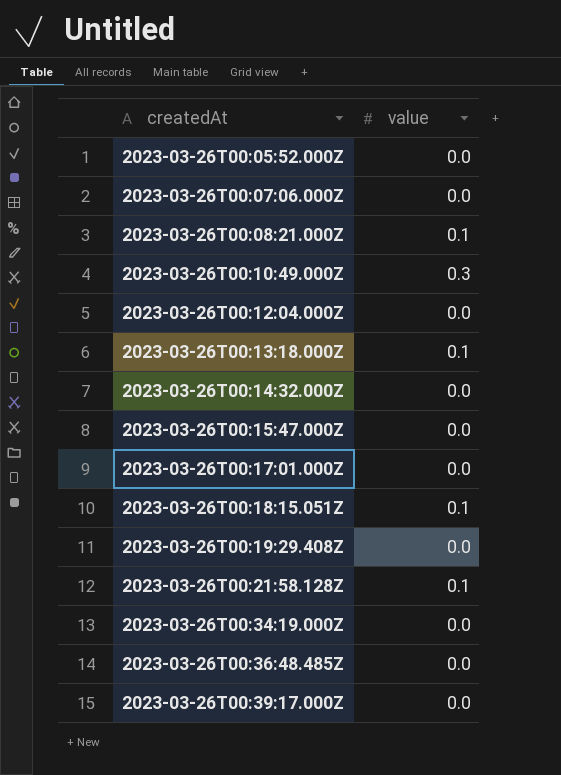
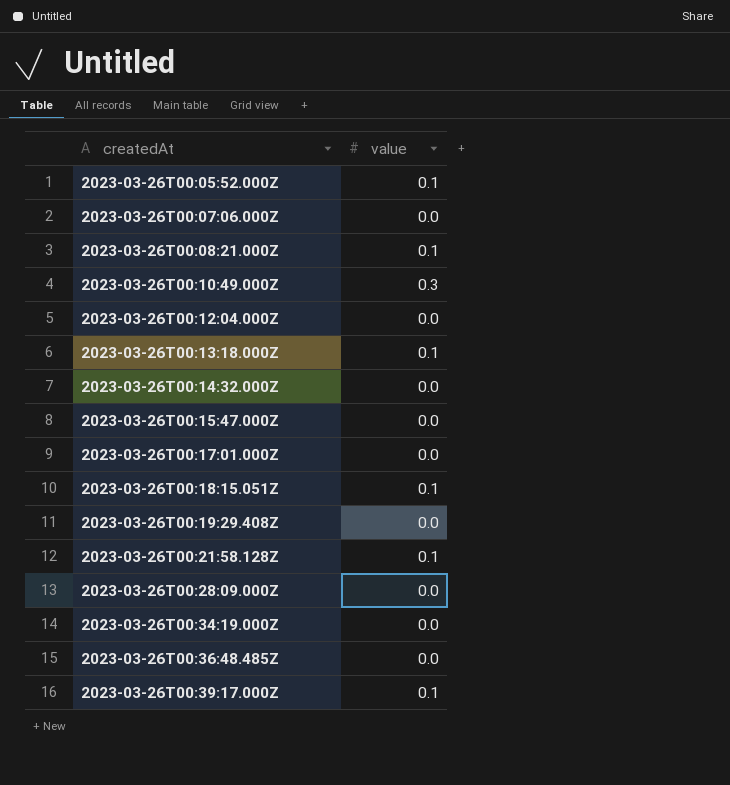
2023-03-26T00:05:52.000Z | value: 0.0 -> 0.1
row 2023-03-26T00:28:09.000Z: none -> 0.0
2023-03-26T00:39:17.000Z | value: 0.0 -> 0.1

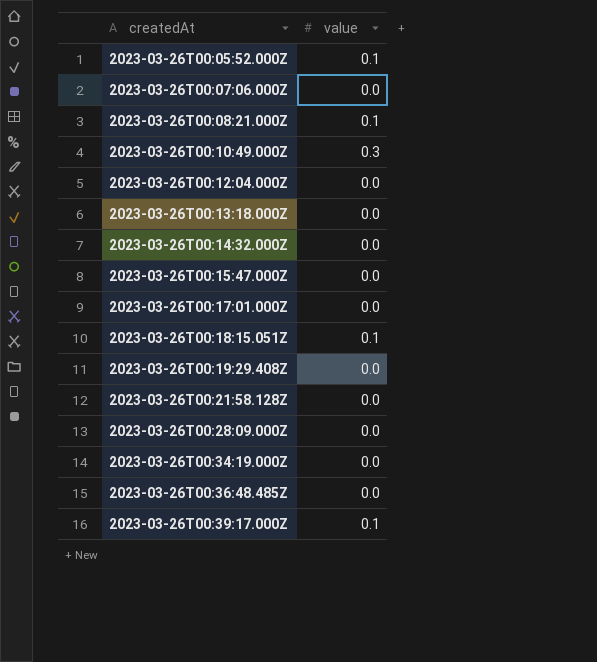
2023-03-26T00:13:18.000Z | value: 0.1 -> 0.0
2023-03-26T00:21:58.128Z | value: 0.1 -> 0.0

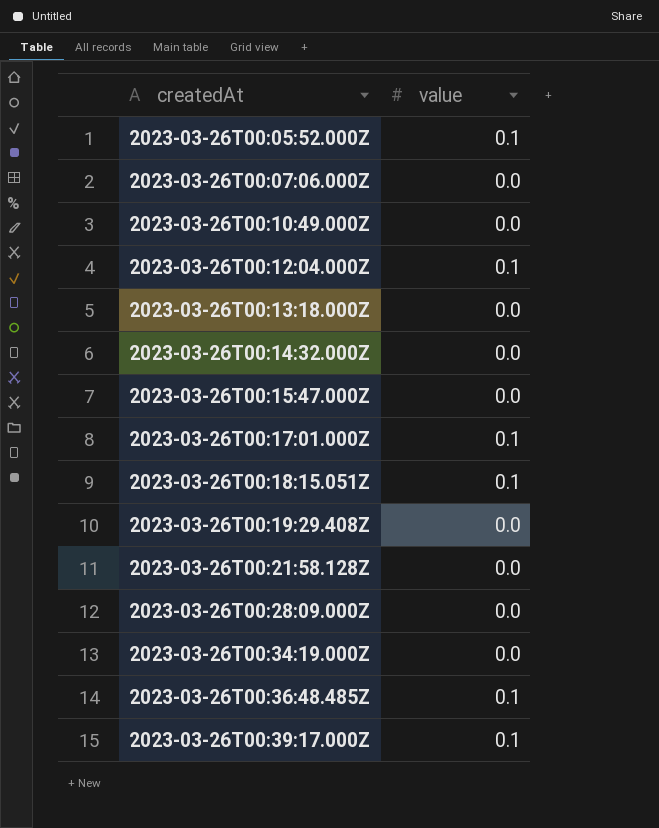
row 2023-03-26T00:08:21.000Z: 0.1 -> none
2023-03-26T00:10:49.000Z | value: 0.3 -> 0.0
2023-03-26T00:12:04.000Z | value: 0.0 -> 0.1
2023-03-26T00:17:01.000Z | value: 0.0 -> 0.1
2023-03-26T00:36:48.485Z | value: 0.0 -> 0.1

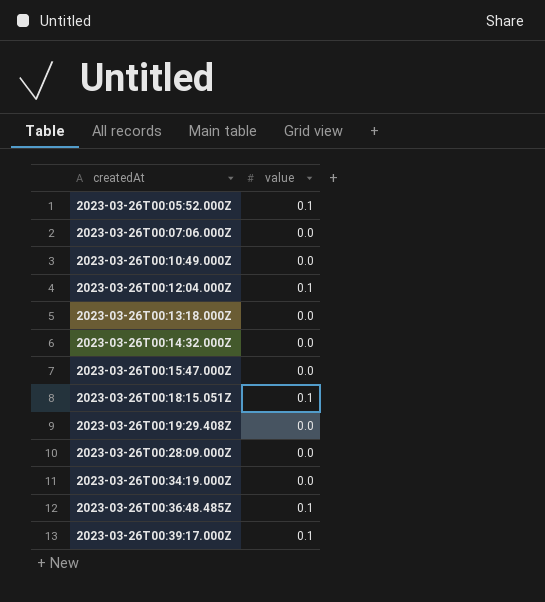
row 2023-03-26T00:17:01.000Z: 0.1 -> none
row 2023-03-26T00:21:58.128Z: 0.0 -> none

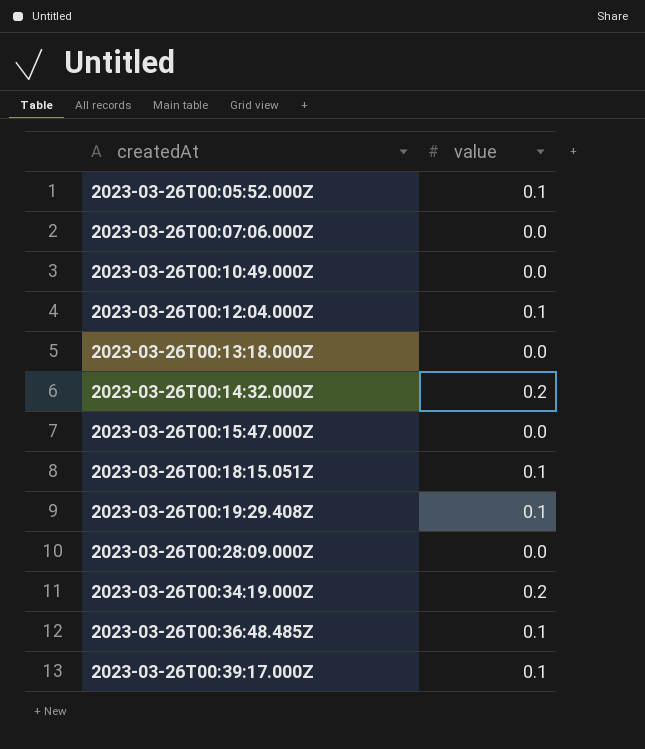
2023-03-26T00:14:32.000Z | value: 0.0 -> 0.2
2023-03-26T00:19:29.408Z | value: 0.0 -> 0.1
2023-03-26T00:34:19.000Z | value: 0.0 -> 0.2

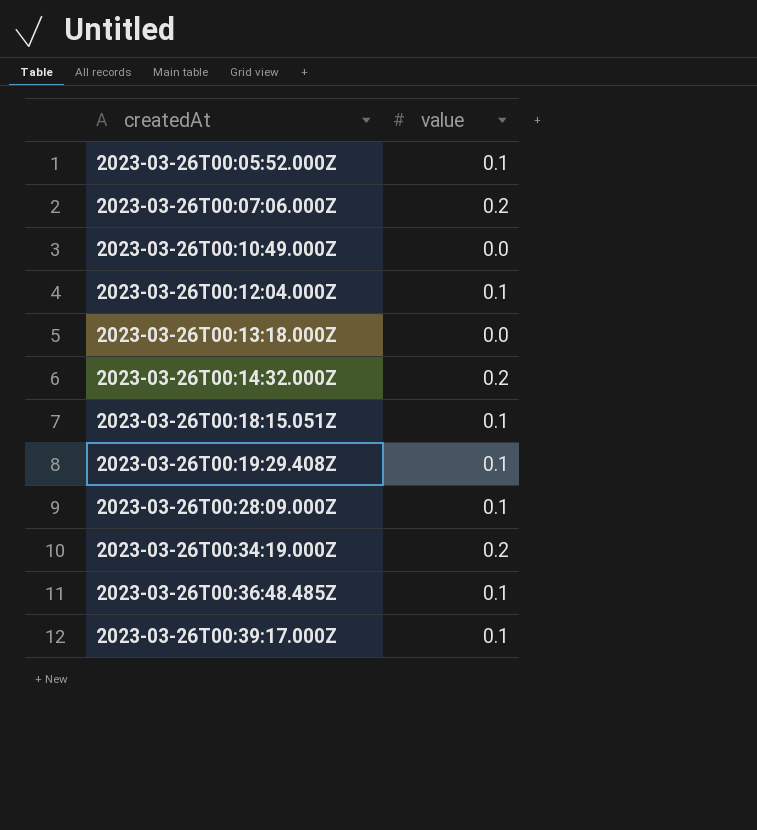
row 2023-03-26T00:15:47.000Z: 0.0 -> none
2023-03-26T00:07:06.000Z | value: 0.0 -> 0.2
2023-03-26T00:28:09.000Z | value: 0.0 -> 0.1

